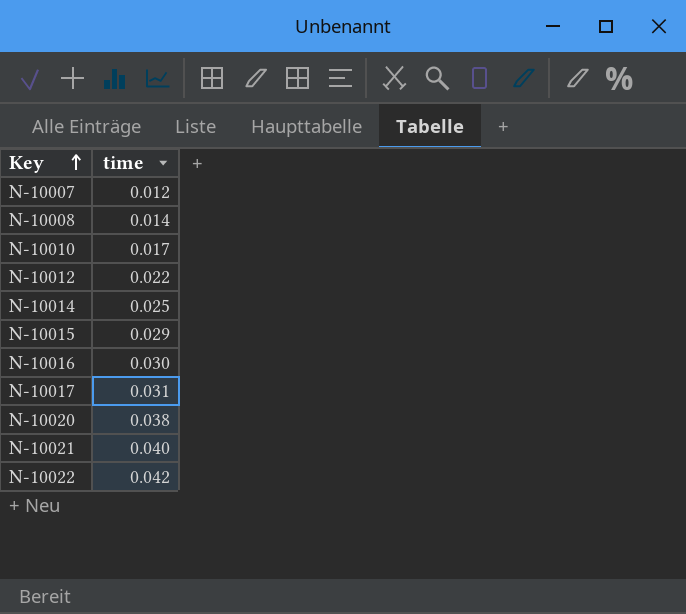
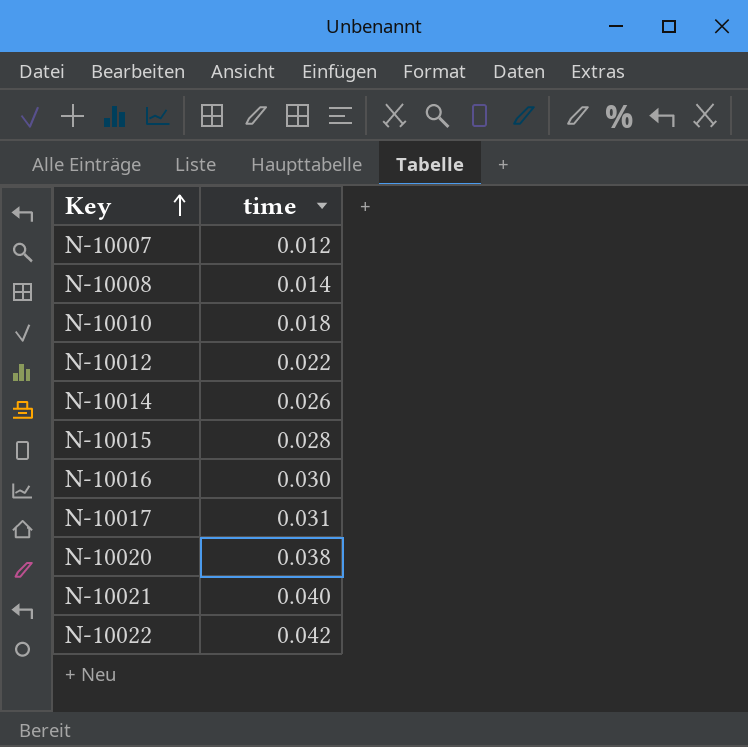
N-10010 | time: 0.017 -> 0.018
N-10014 | time: 0.025 -> 0.026
N-10015 | time: 0.029 -> 0.028

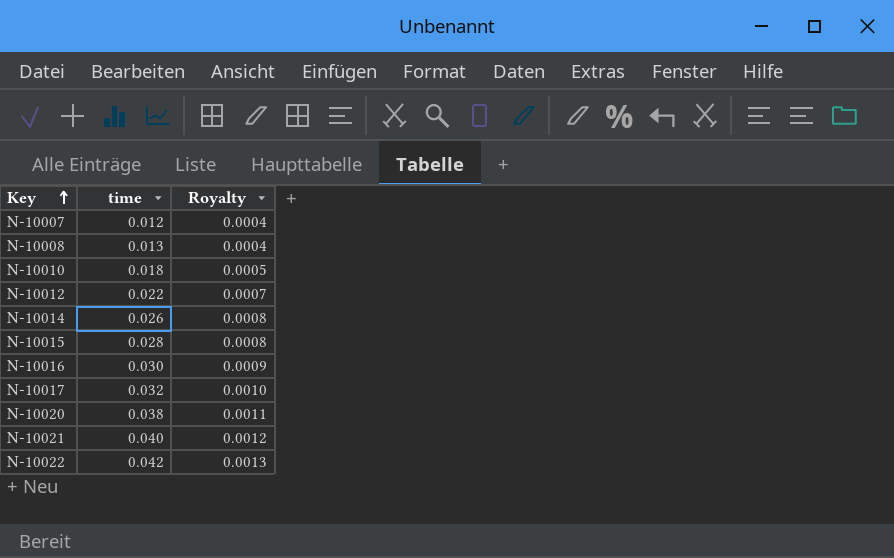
column Royalty | formula: none -> [time] * 0.03
N-10008 | time: 0.014 -> 0.013
N-10017 | time: 0.031 -> 0.032

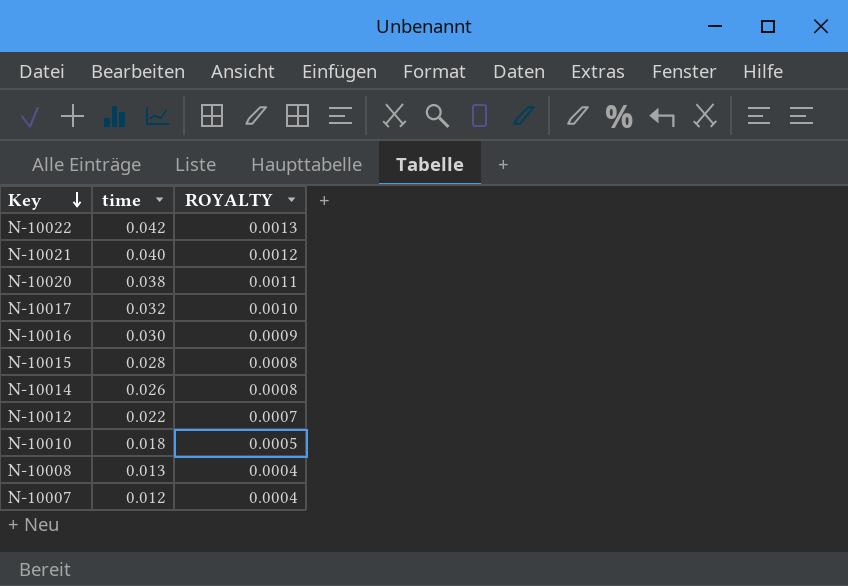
row order: Key ascending -> Key descending
column name: Royalty -> ROYALTY

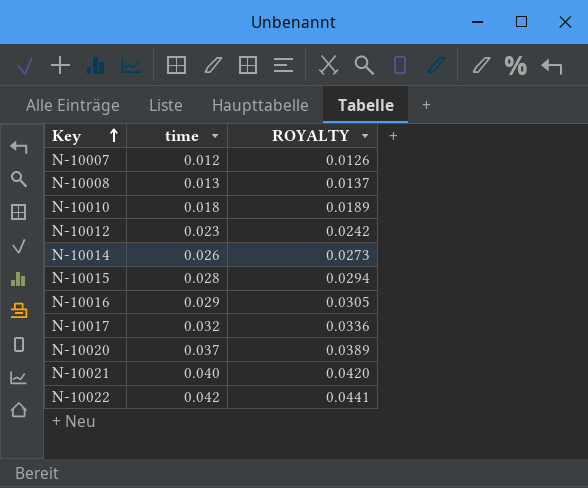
row order: Key descending -> Key ascending
column ROYALTY | formula: [time] * 0.03 -> [time] * 1.05
N-10012 | time: 0.022 -> 0.023
N-10016 | time: 0.030 -> 0.029
N-10020 | time: 0.038 -> 0.037

